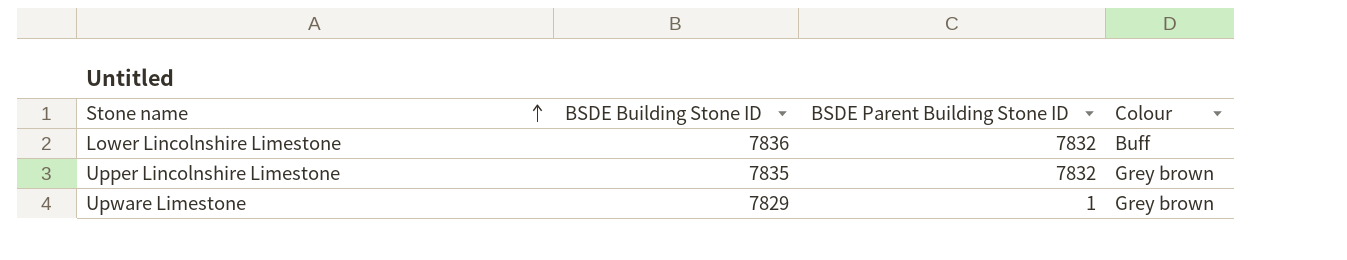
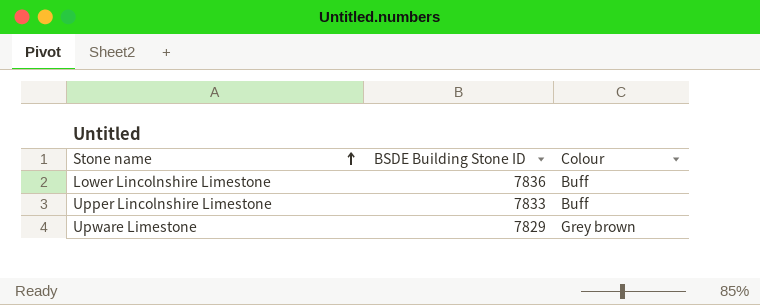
column BSDE Parent Building Stone ID | position: 3 -> none
Upper Lincolnshire Limestone | BSDE Building Stone ID: 7835 -> 7833
Upper Lincolnshire Limestone | Colour: Grey brown -> Buff

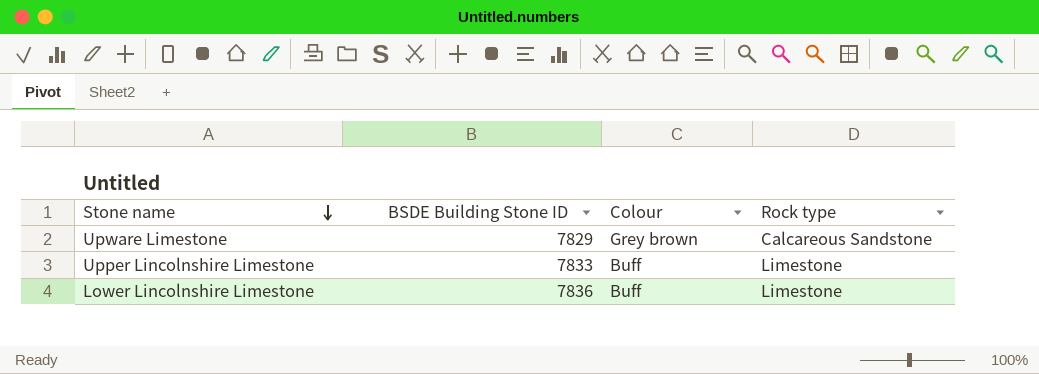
row order: Stone name ascending -> Stone name descending
column Rock type | position: none -> 4

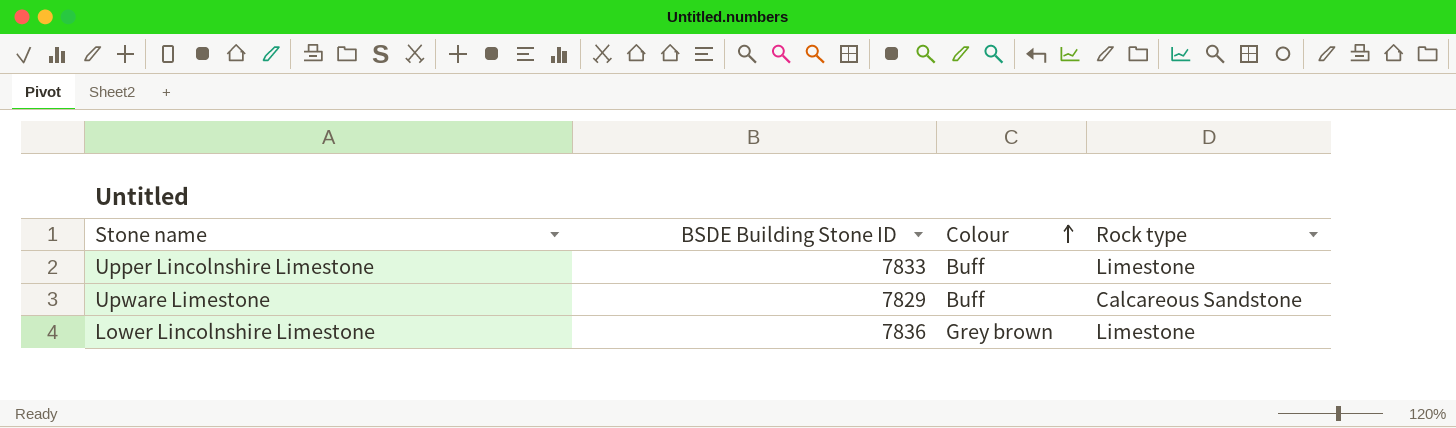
row order: Stone name descending -> Colour ascending
Upware Limestone | Colour: Grey brown -> Buff
Lower Lincolnshire Limestone | Colour: Buff -> Grey brown

